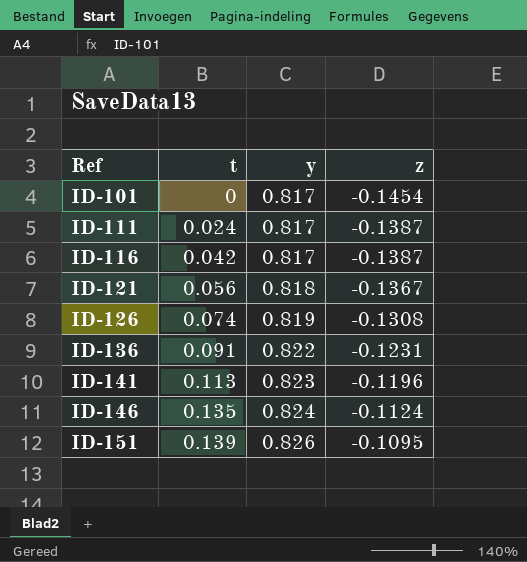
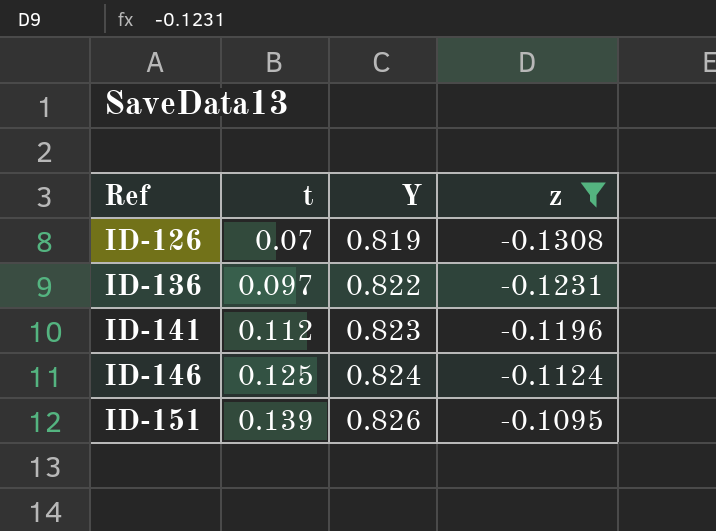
filter: none -> z >= -0.1308
column name: y -> Y
ID-126 | t: 0.074 -> 0.07
ID-136 | t: 0.091 -> 0.097
ID-141 | t: 0.113 -> 0.112
ID-146 | t: 0.135 -> 0.125

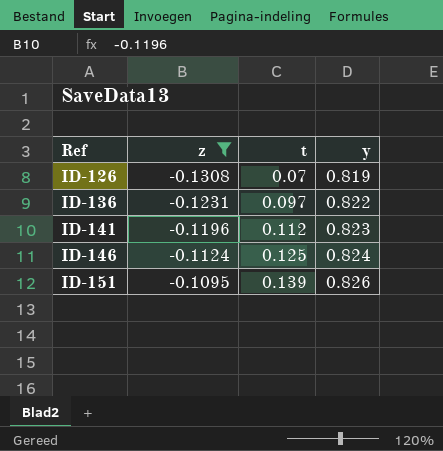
column z | position: 4 -> 2
column name: Y -> y

